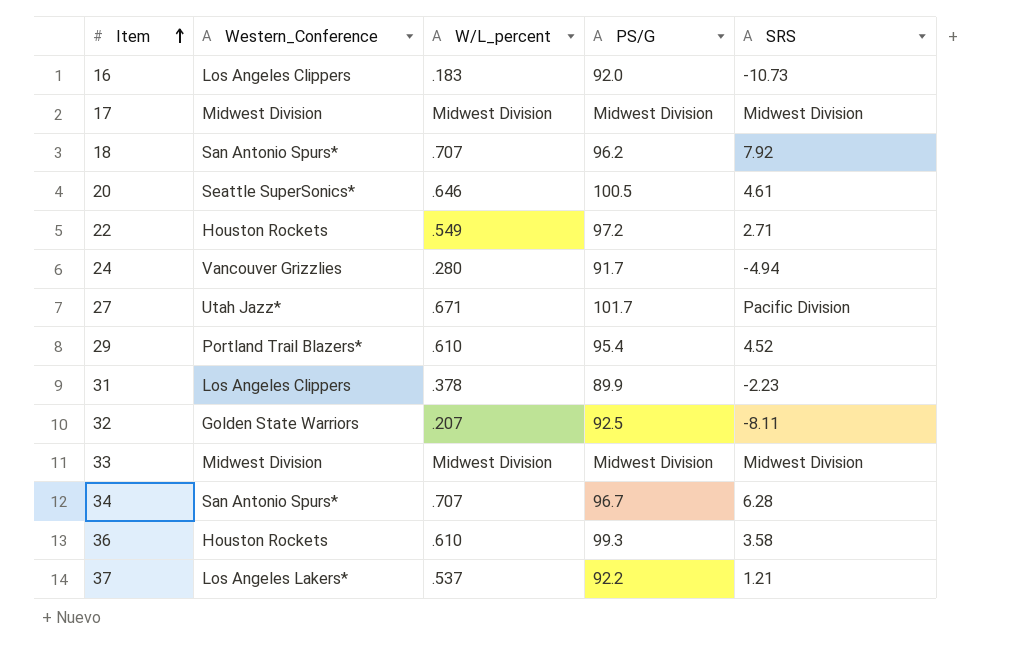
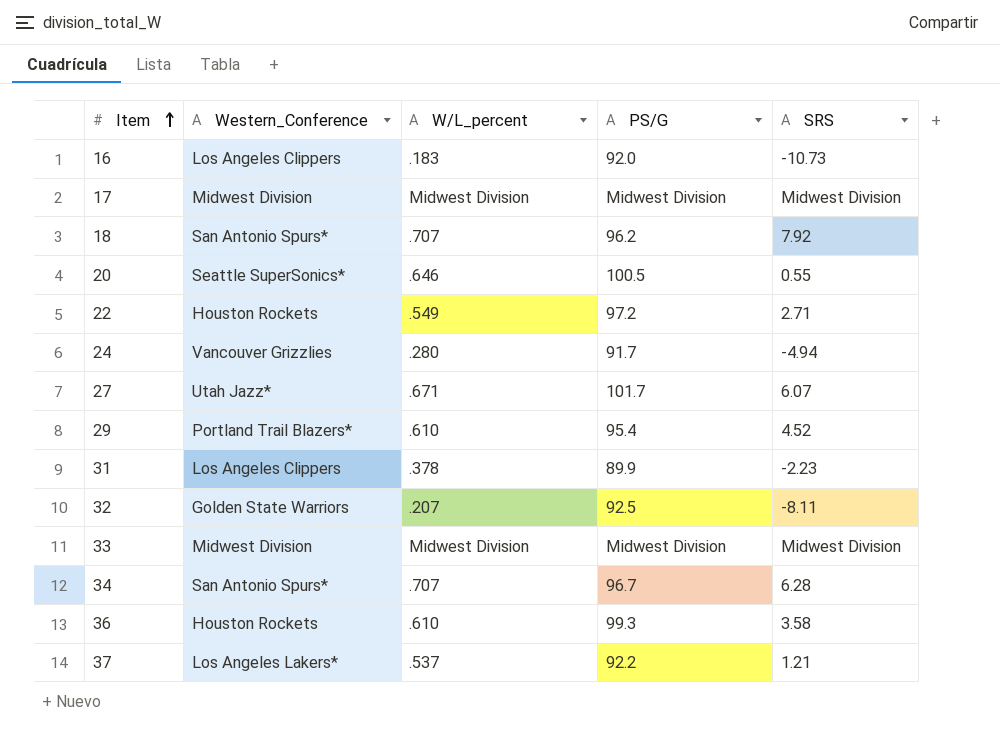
20 | SRS: 4.61 -> 0.55
27 | SRS: Pacific Division -> 6.07

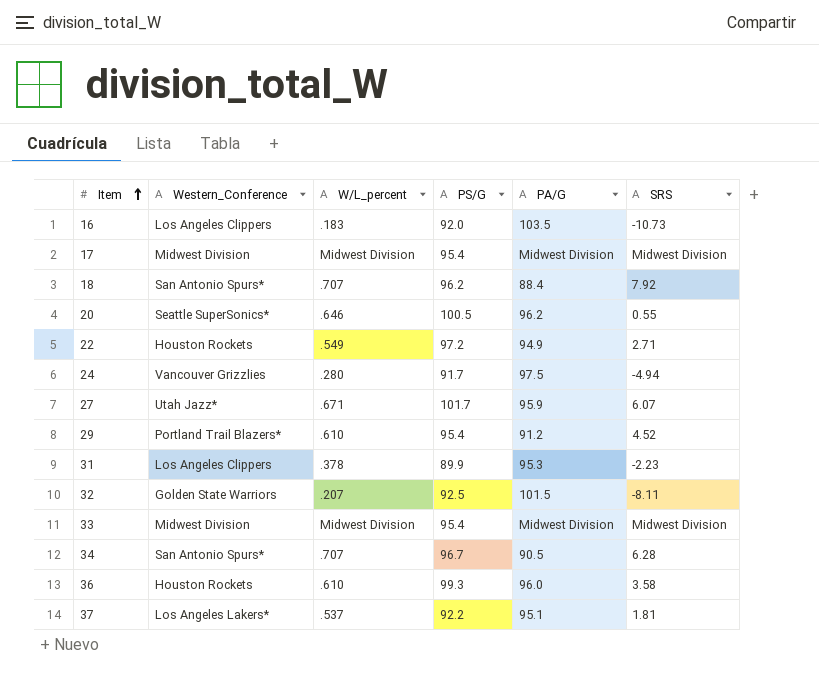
column PA/G | position: none -> 5
17 | PS/G: Midwest Division -> 95.4
33 | PS/G: Midwest Division -> 95.4
37 | SRS: 1.21 -> 1.81

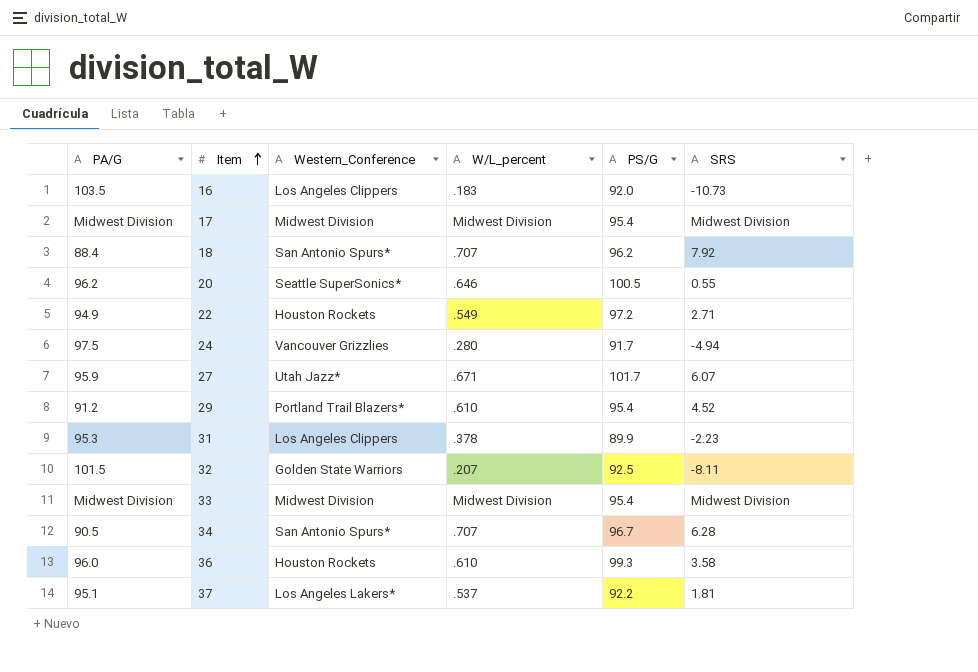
column PA/G | position: 5 -> 1

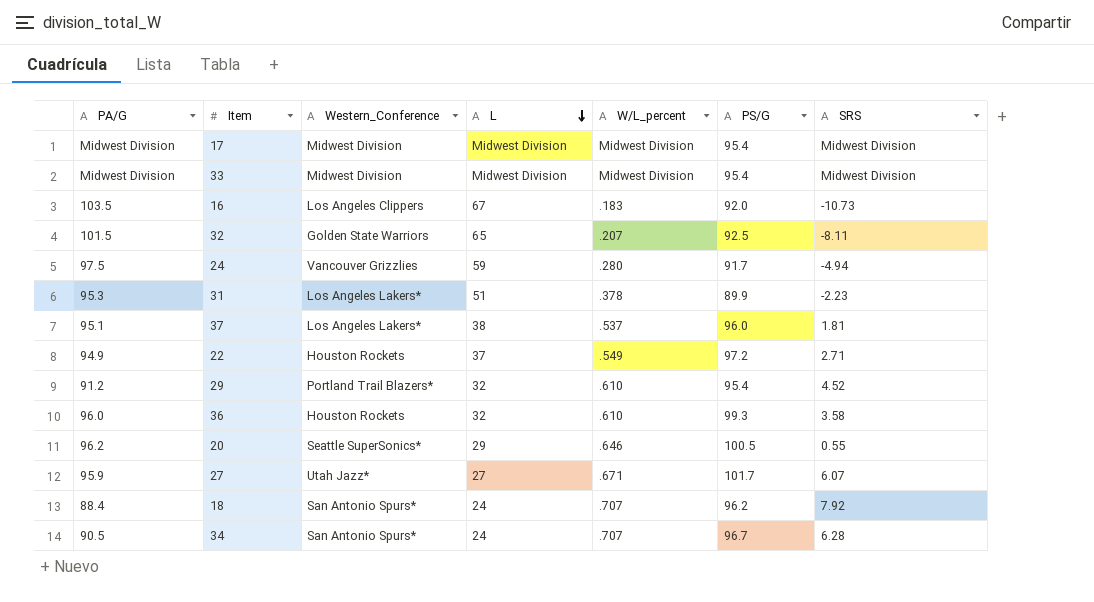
row order: Item ascending -> L descending
column L | position: none -> 4
31 | Western_Conference: Los Angeles Clippers -> Los Angeles Lakers*
37 | PS/G: 92.2 -> 96.0

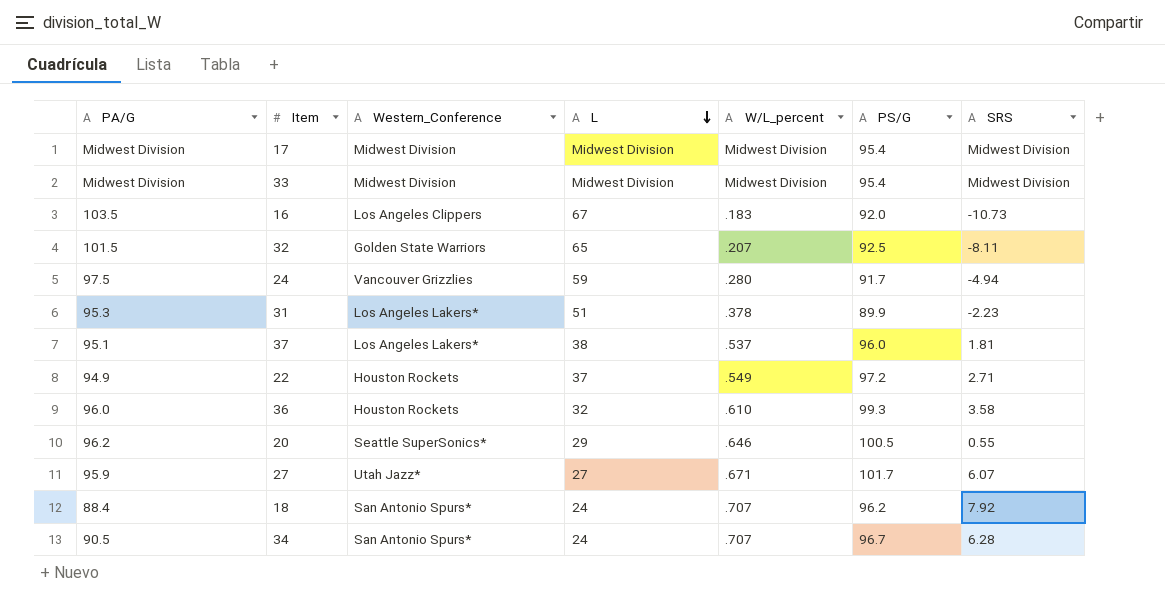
row 29: 91.2 | Portland Trail Blazers* | 32 | .610 | 95.4 | 4.52 -> none

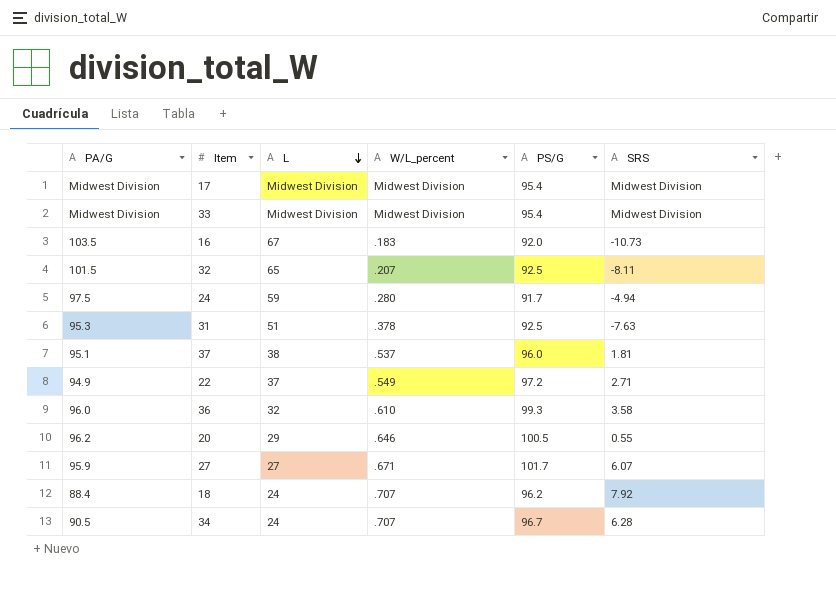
column Western_Conference | position: 3 -> none
31 | PS/G: 89.9 -> 92.5
31 | SRS: -2.23 -> -7.63

